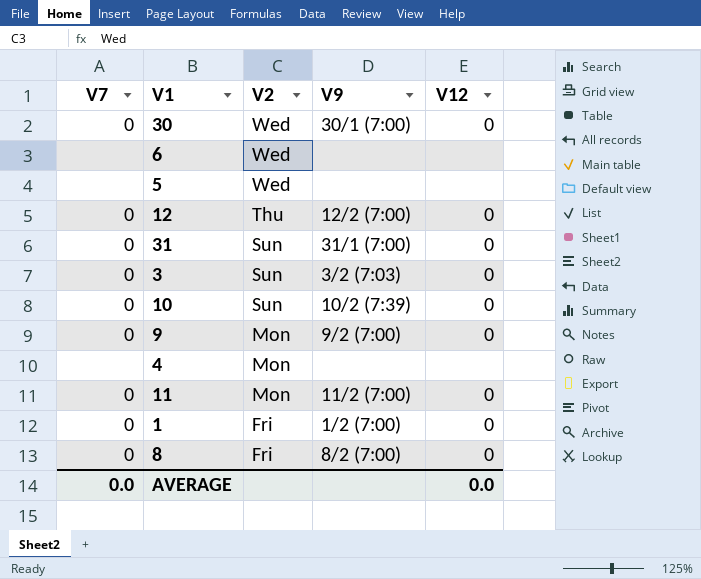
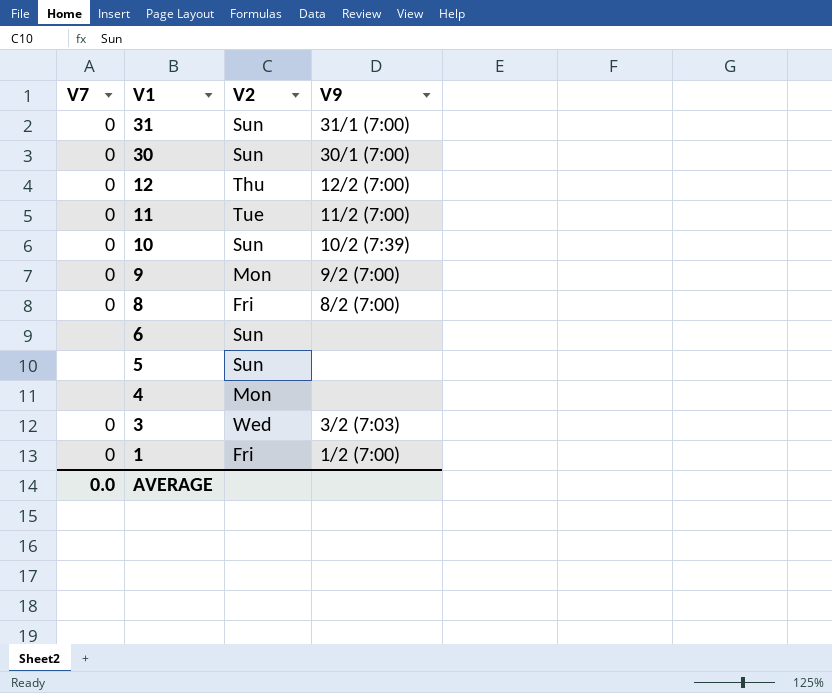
row order: V2 descending -> V1 descending
column V12 | position: 5 -> none
30 | V2: Wed -> Sun
11 | V2: Mon -> Tue
6 | V2: Wed -> Sun
5 | V2: Wed -> Sun
3 | V2: Sun -> Wed

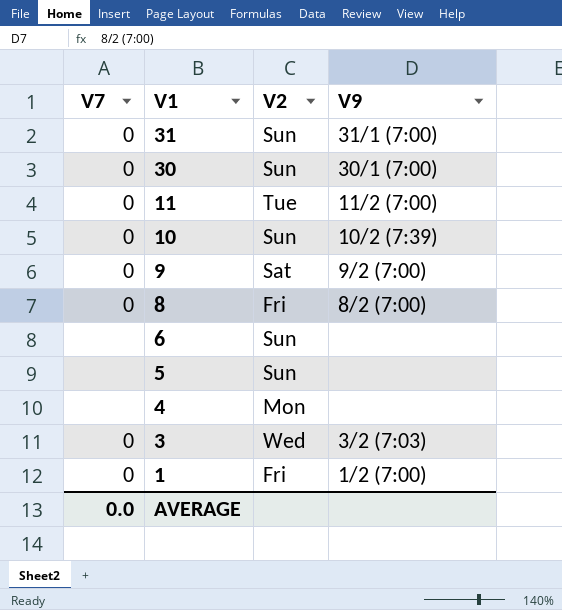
row 12: 0 | Thu | 12/2 (7:00) -> none
9 | V2: Mon -> Sat

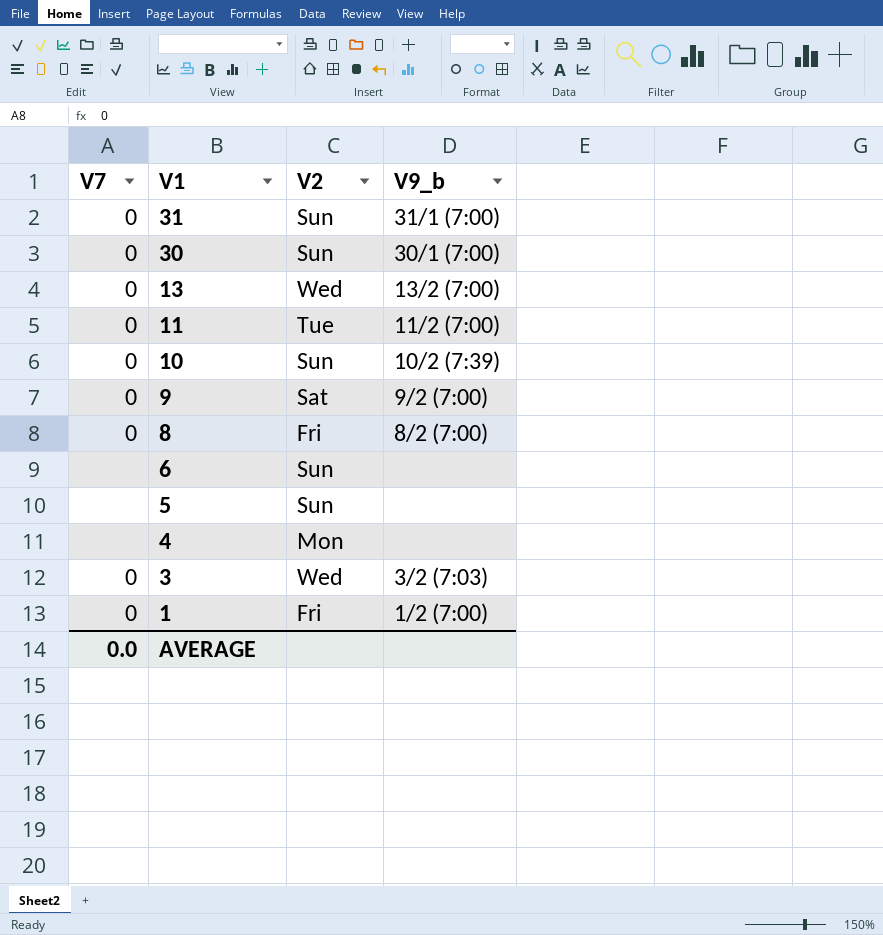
column name: V9 -> V9_b
row 13: none -> 0 | Wed | 13/2 (7:00)

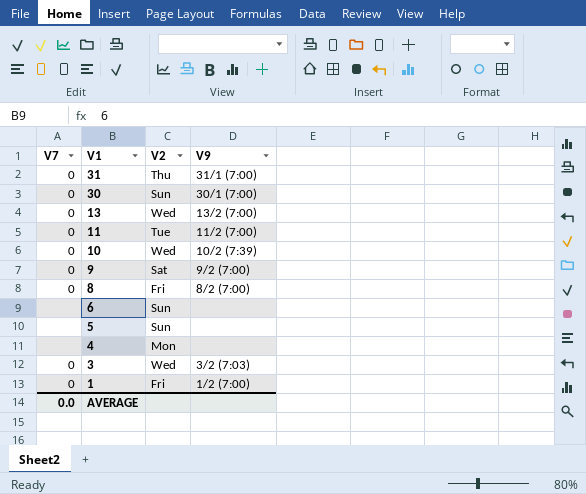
column name: V9_b -> V9
31 | V2: Sun -> Thu
10 | V2: Sun -> Wed

